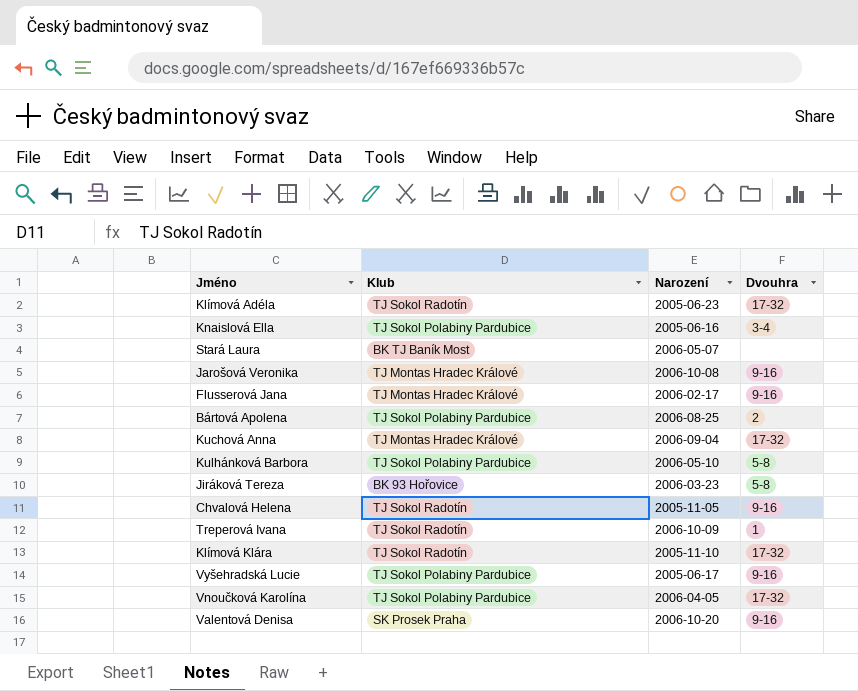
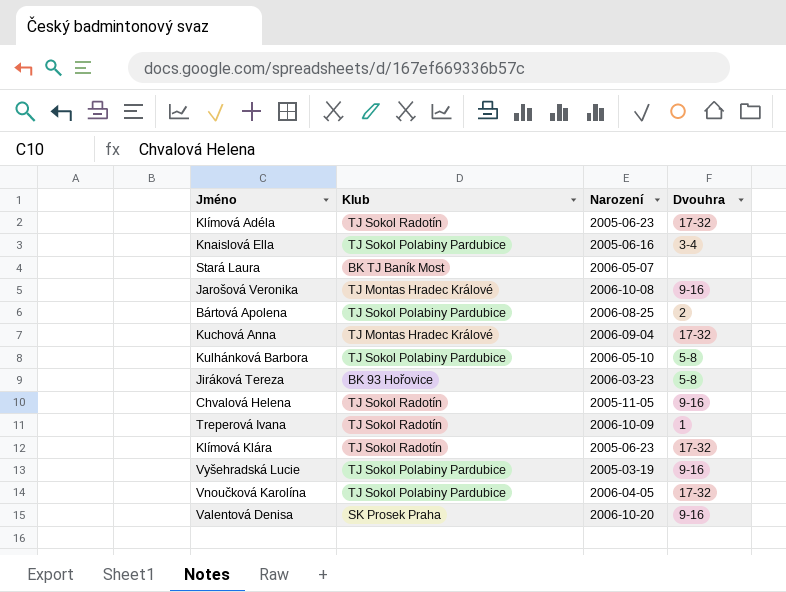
row Flusserová Jana: TJ Montas Hradec Králové | 2006-02-17 | 9-16 -> none
Klímová Klára | Narození: 2005-11-10 -> 2005-06-23
Vyšehradská Lucie | Narození: 2005-06-17 -> 2005-03-19

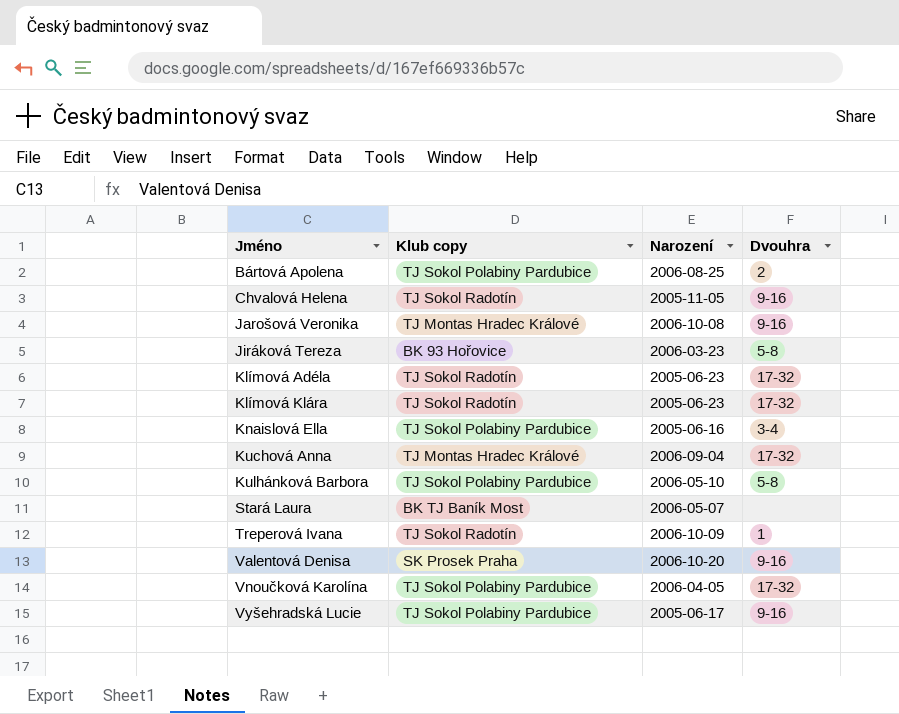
row order: none -> Jméno ascending
column name: Klub -> Klub copy
Vyšehradská Lucie | Narození: 2005-03-19 -> 2005-06-17

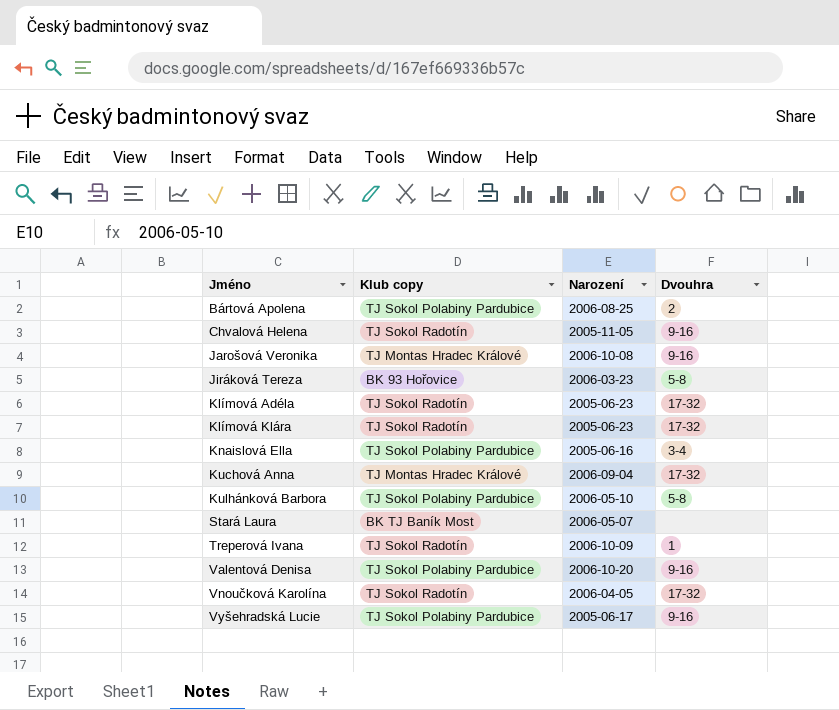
Valentová Denisa | Klub copy: SK Prosek Praha -> TJ Sokol Polabiny Pardubice
Vnoučková Karolína | Klub copy: TJ Sokol Polabiny Pardubice -> TJ Sokol Radotín

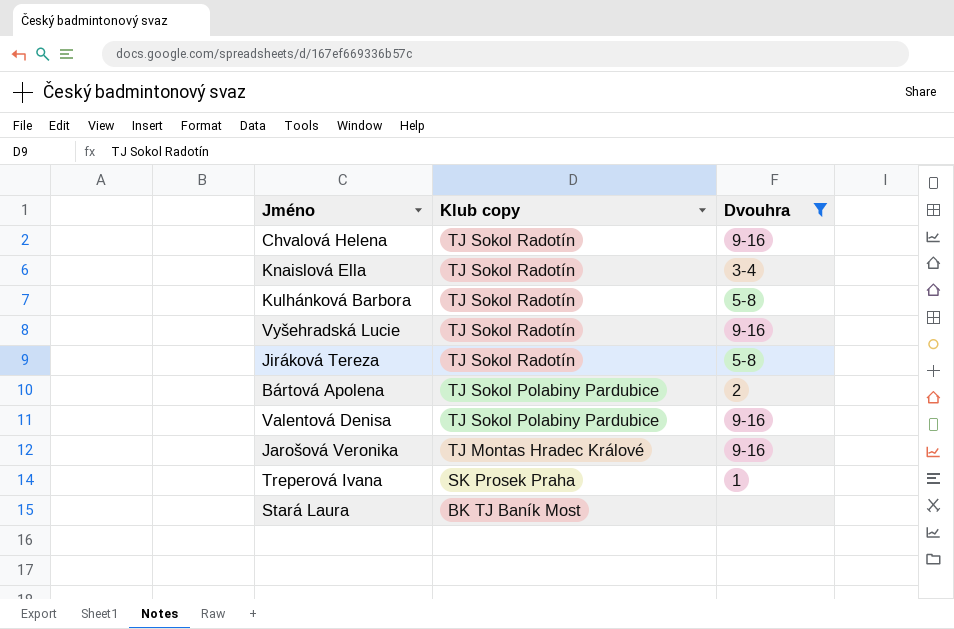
filter: none -> Dvouhra != 17-32
row order: Jméno ascending -> Klub copy descending
column Narození | position: 3 -> none
Knaislová Ella | Klub copy: TJ Sokol Polabiny Pardubice -> TJ Sokol Radotín
Kulhánková Barbora | Klub copy: TJ Sokol Polabiny Pardubice -> TJ Sokol Radotín
Vyšehradská Lucie | Klub copy: TJ Sokol Polabiny Pardubice -> TJ Sokol Radotín
Jiráková Tereza | Klub copy: BK 93 Hořovice -> TJ Sokol Radotín
Treperová Ivana | Klub copy: TJ Sokol Radotín -> SK Prosek Praha

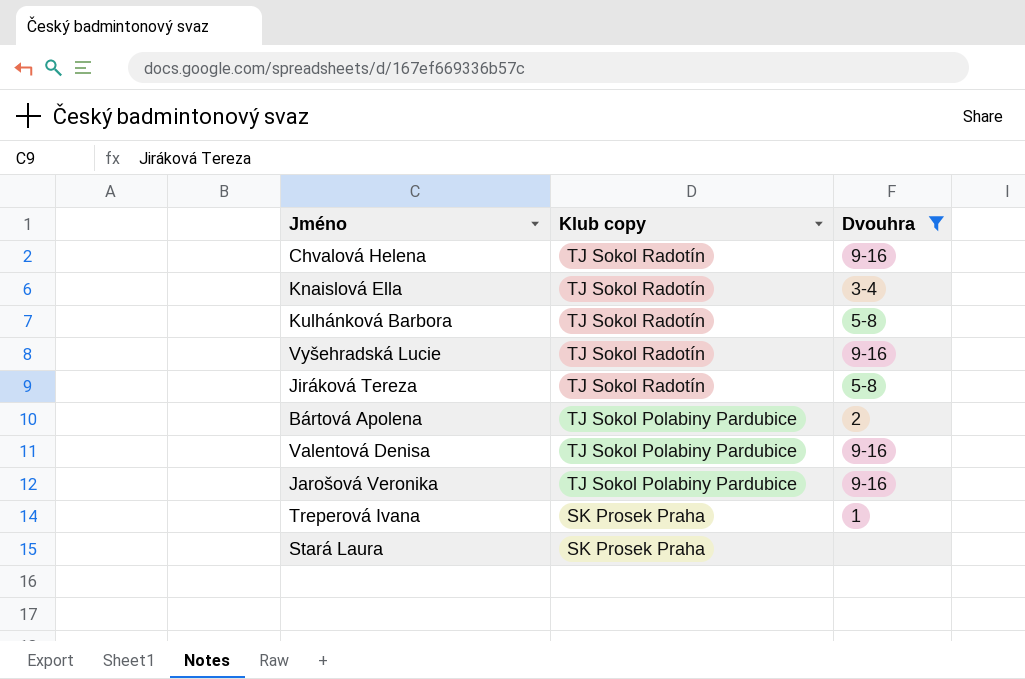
Jarošová Veronika | Klub copy: TJ Montas Hradec Králové -> TJ Sokol Polabiny Pardubice
Stará Laura | Klub copy: BK TJ Baník Most -> SK Prosek Praha

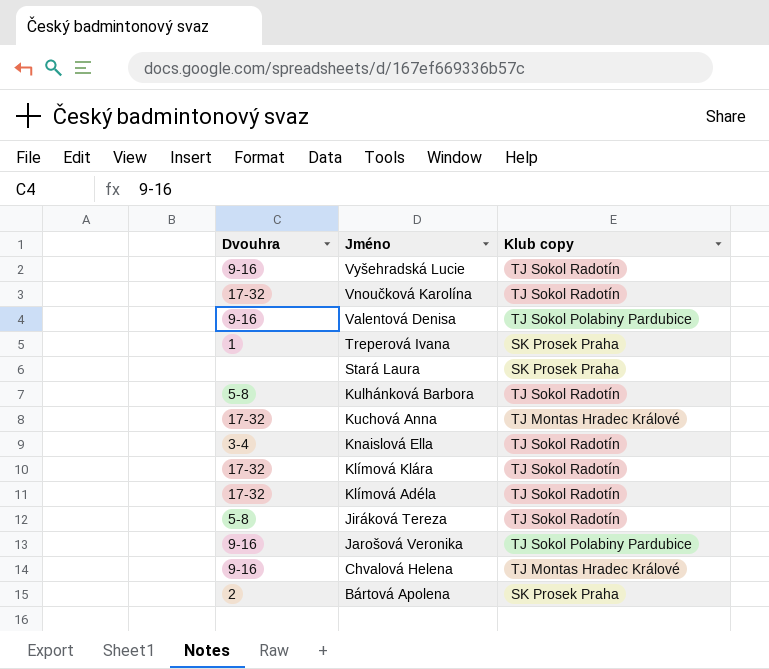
filter: Dvouhra != 17-32 -> none
row order: Klub copy descending -> Jméno descending
column Dvouhra | position: 3 -> 1
Chvalová Helena | Klub copy: TJ Sokol Radotín -> TJ Montas Hradec Králové
Bártová Apolena | Klub copy: TJ Sokol Polabiny Pardubice -> SK Prosek Praha

